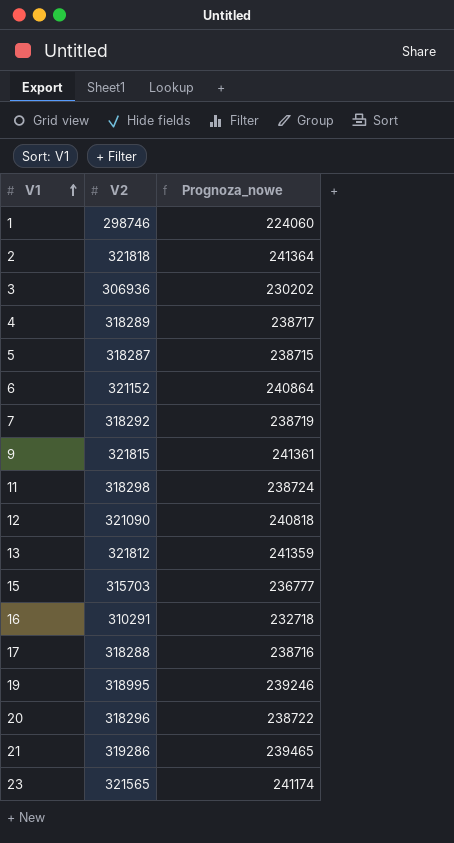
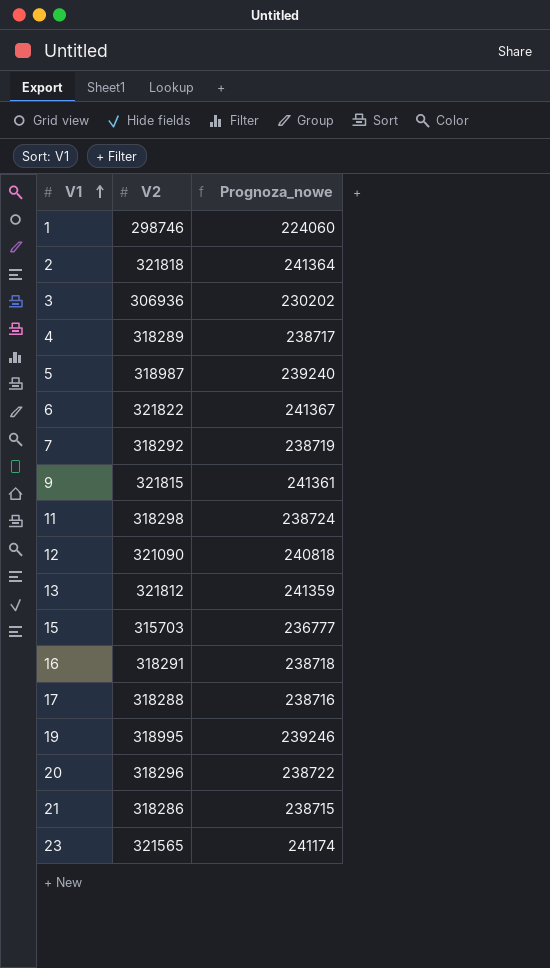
5 | V2: 318287 -> 318987
5 | Prognoza_nowe: 238715 -> 239240
6 | V2: 321152 -> 321822
6 | Prognoza_nowe: 240864 -> 241367
16 | V2: 310291 -> 318291
16 | Prognoza_nowe: 232718 -> 238718
21 | V2: 319286 -> 318286
21 | Prognoza_nowe: 239465 -> 238715

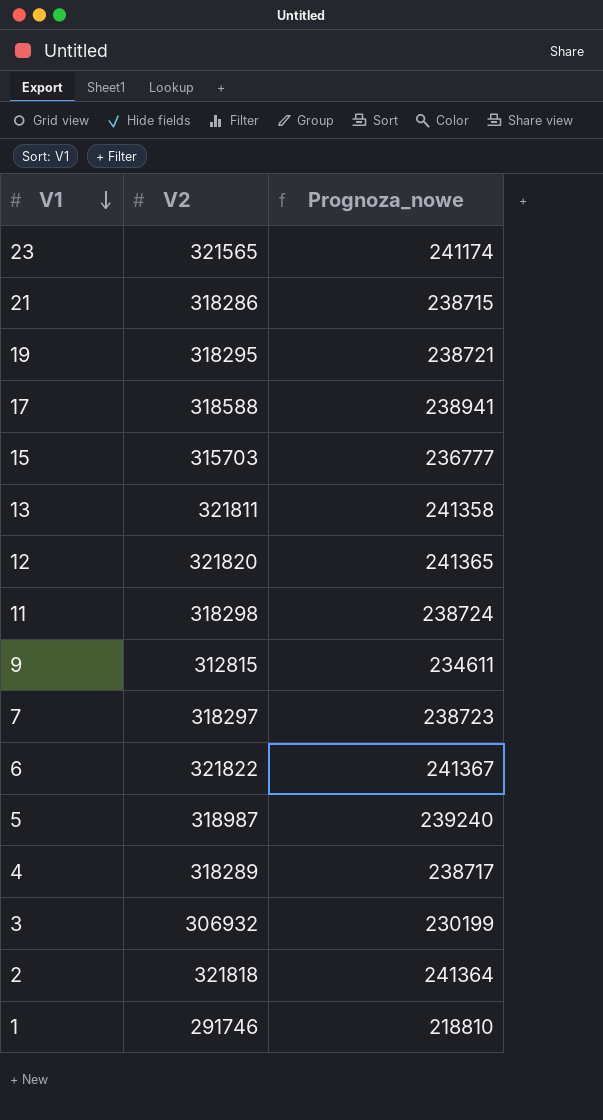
row order: V1 ascending -> V1 descending
row 16: 318291 | 238718 -> none
row 20: 318296 | 238722 -> none
19 | V2: 318995 -> 318295
19 | Prognoza_nowe: 239246 -> 238721
17 | V2: 318288 -> 318588
17 | Prognoza_nowe: 238716 -> 238941
13 | V2: 321812 -> 321811
13 | Prognoza_nowe: 241359 -> 241358
12 | V2: 321090 -> 321820
12 | Prognoza_nowe: 240818 -> 241365
9 | V2: 321815 -> 312815
9 | Prognoza_nowe: 241361 -> 234611
7 | V2: 318292 -> 318297
7 | Prognoza_nowe: 238719 -> 238723
3 | V2: 306936 -> 306932
3 | Prognoza_nowe: 230202 -> 230199
1 | V2: 298746 -> 291746
1 | Prognoza_nowe: 224060 -> 218810

